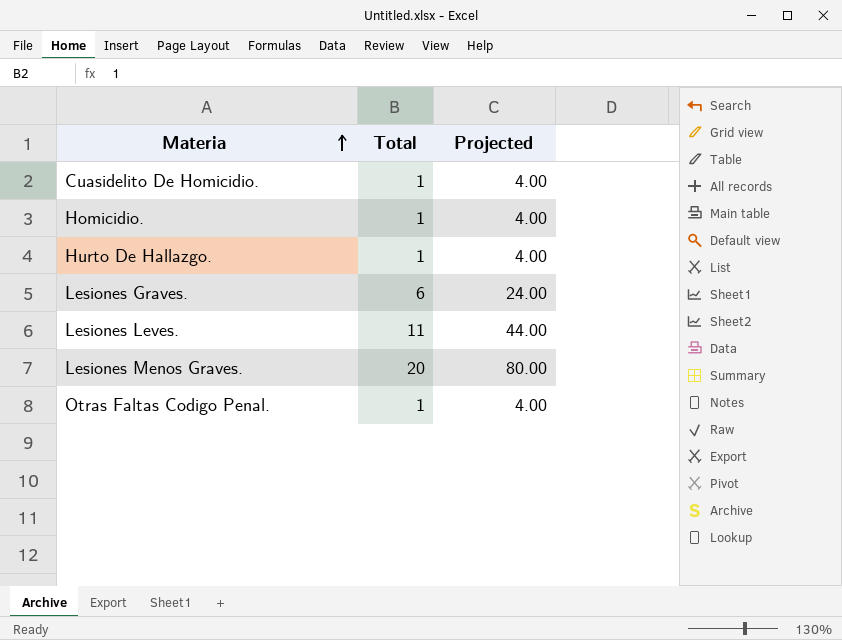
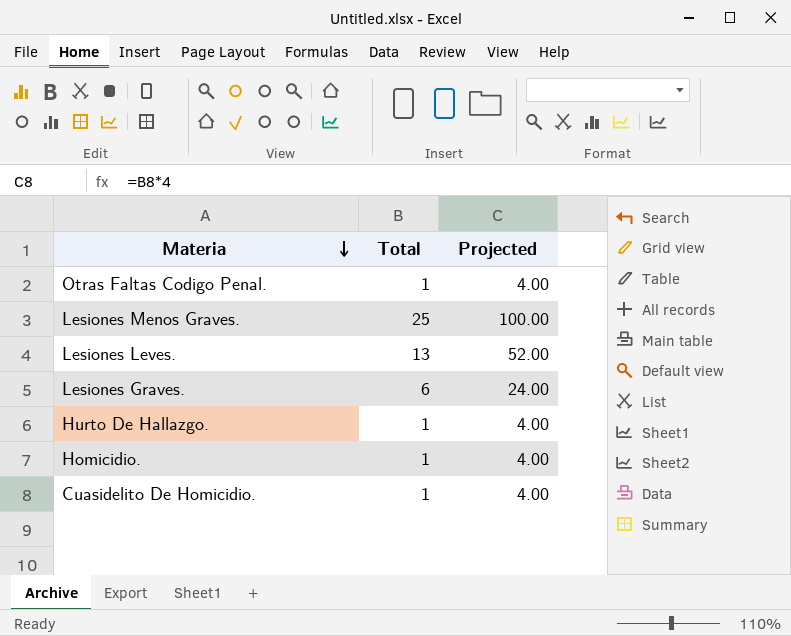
row order: Materia ascending -> Materia descending
Lesiones Menos Graves. | Total: 20 -> 25
Lesiones Menos Graves. | Projected: 80.00 -> 100.00
Lesiones Leves. | Total: 11 -> 13
Lesiones Leves. | Projected: 44.00 -> 52.00

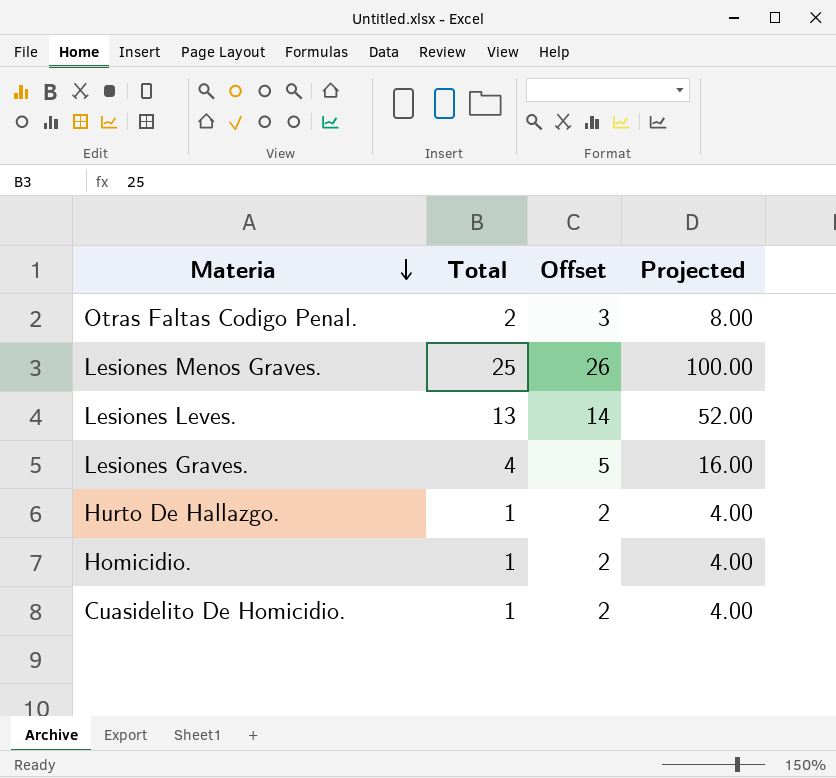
column Offset | formula: none -> [Total] + 1
Otras Faltas Codigo Penal. | Total: 1 -> 2
Otras Faltas Codigo Penal. | Projected: 4.00 -> 8.00
Lesiones Graves. | Total: 6 -> 4
Lesiones Graves. | Projected: 24.00 -> 16.00

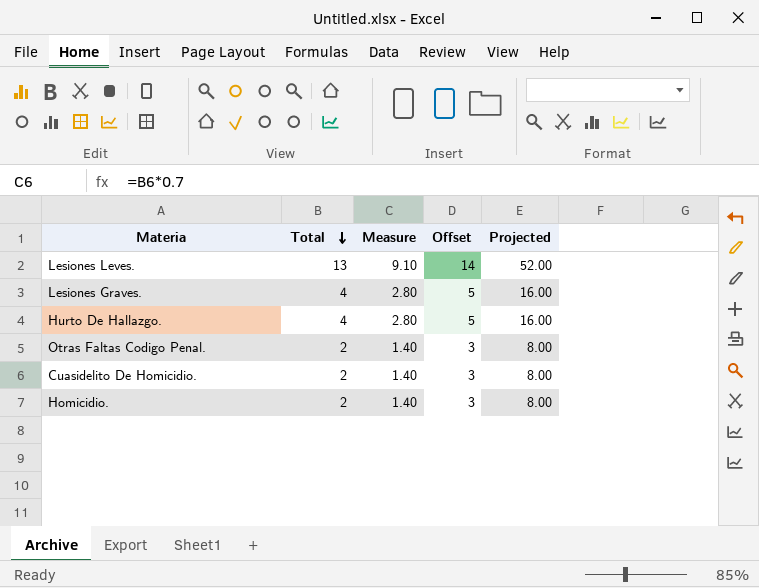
row order: Materia descending -> Total descending
column Measure | formula: none -> [Total] * 0.7
row Lesiones Menos Graves.: 25 | 26 | 100.00 -> none
Hurto De Hallazgo. | Total: 1 -> 4
Hurto De Hallazgo. | Offset: 2 -> 5
Hurto De Hallazgo. | Projected: 4.00 -> 16.00
Cuasidelito De Homicidio. | Total: 1 -> 2
Cuasidelito De Homicidio. | Offset: 2 -> 3
Cuasidelito De Homicidio. | Projected: 4.00 -> 8.00
Homicidio. | Total: 1 -> 2
Homicidio. | Offset: 2 -> 3
Homicidio. | Projected: 4.00 -> 8.00

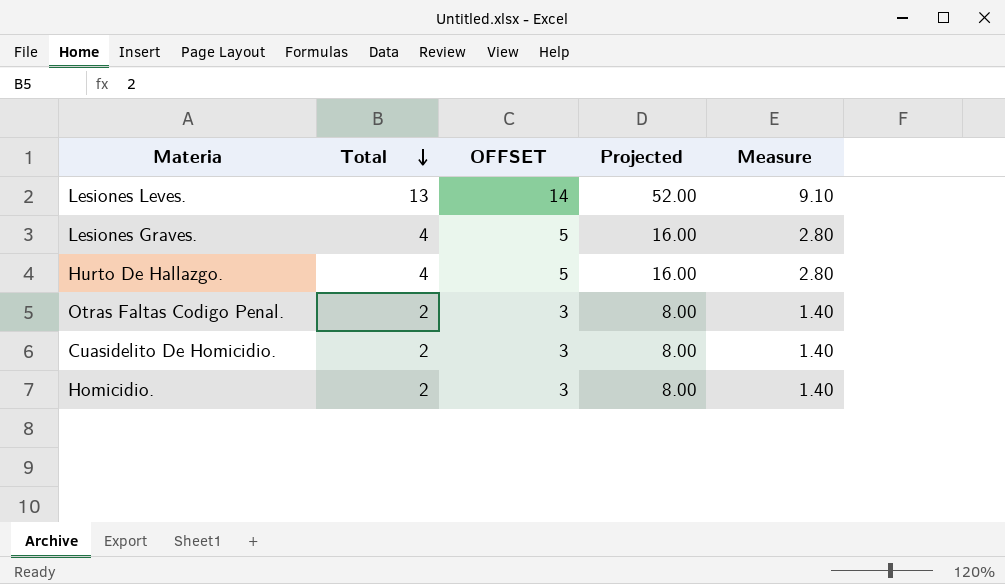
column name: Offset -> OFFSET
column Measure | position: 3 -> 5

